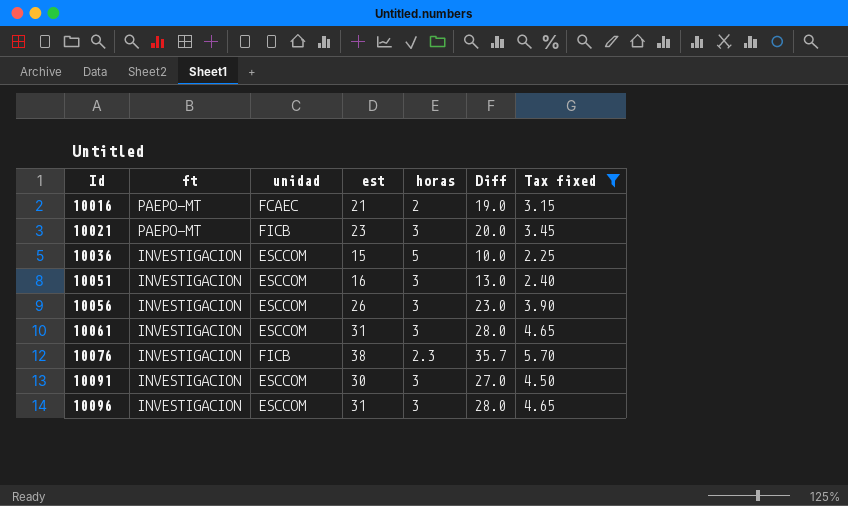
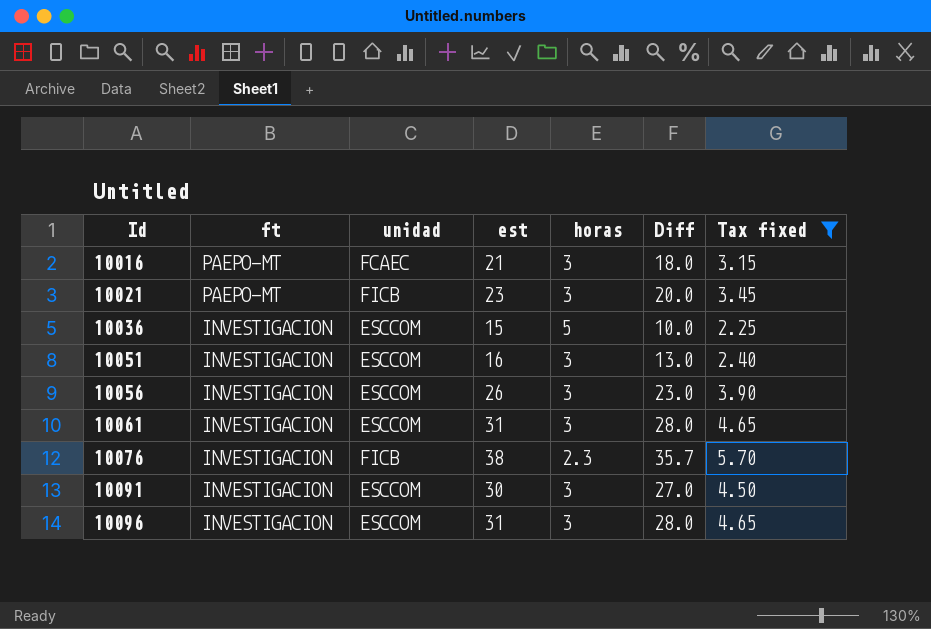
10016 | horas: 2 -> 3
10016 | Diff: 19.0 -> 18.0

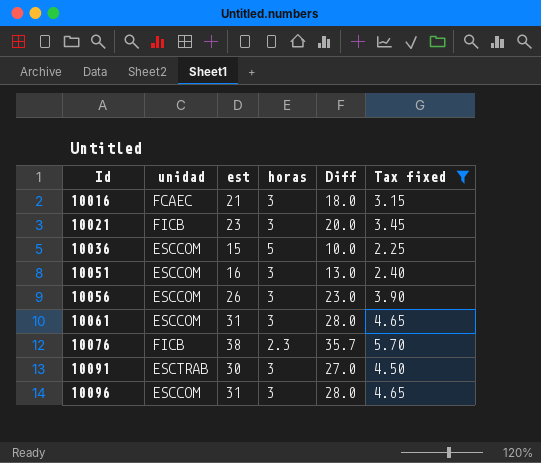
column ft | position: 2 -> none
10091 | unidad: ESCCOM -> ESCTRAB

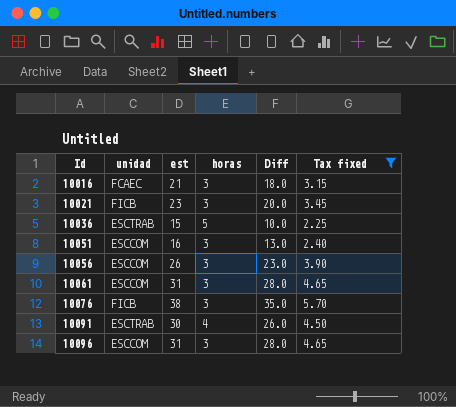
10036 | unidad: ESCCOM -> ESCTRAB
10076 | horas: 2.3 -> 3
10076 | Diff: 35.7 -> 35.0
10091 | horas: 3 -> 4
10091 | Diff: 27.0 -> 26.0

